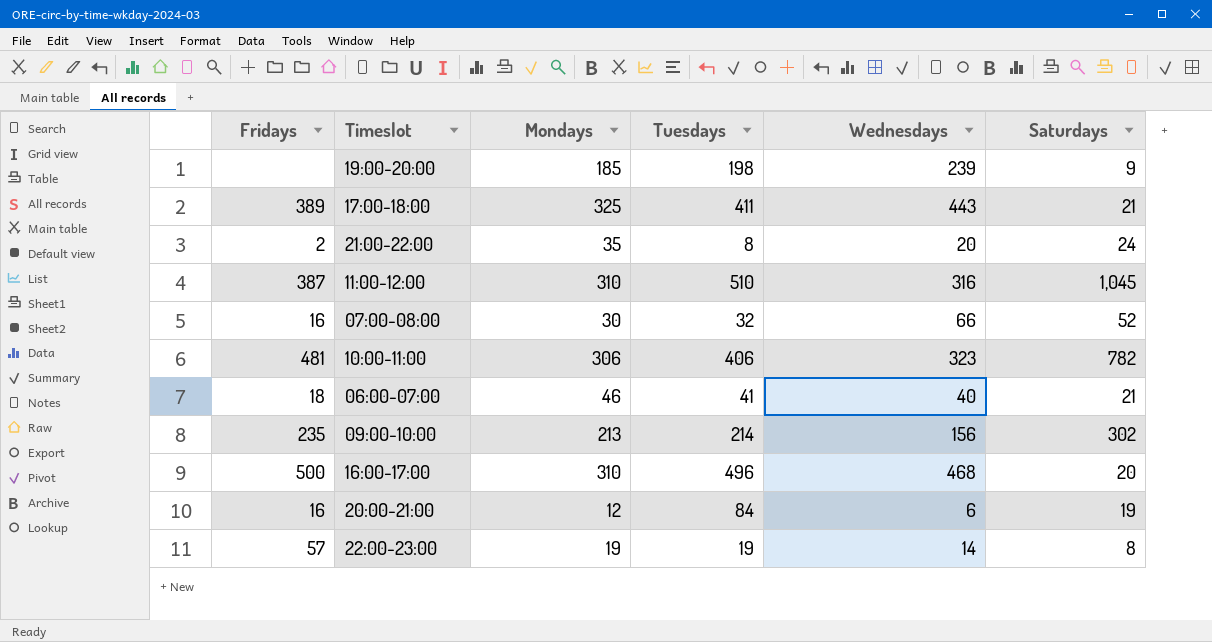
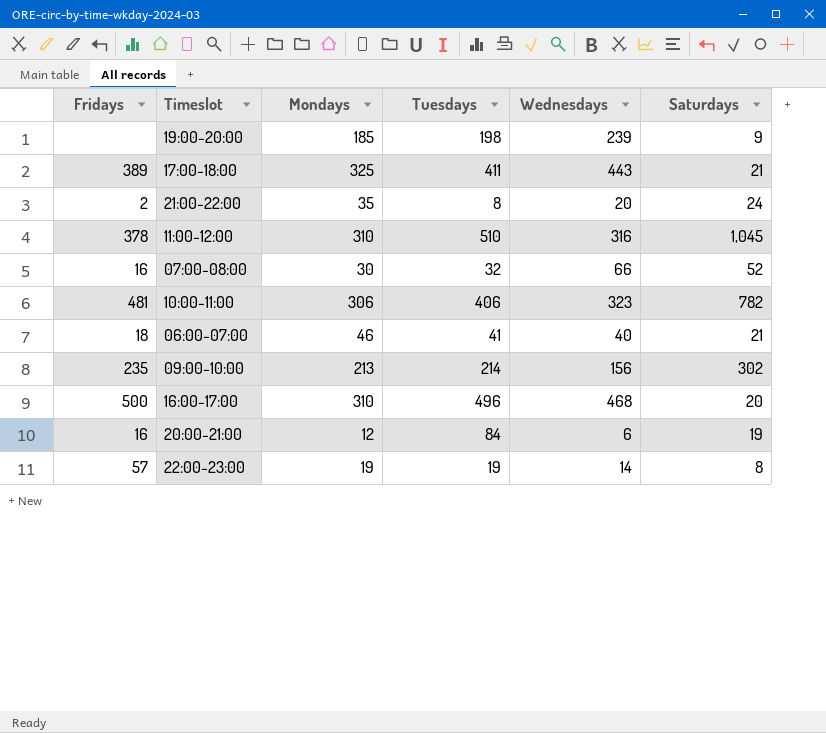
11:00-12:00 | Fridays: 387 -> 378

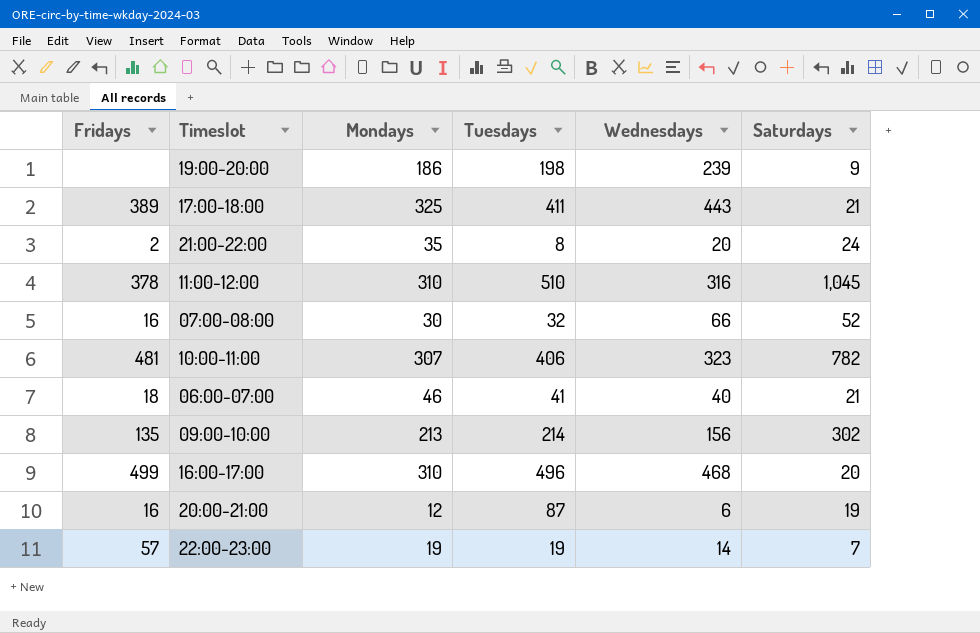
19:00-20:00 | Mondays: 185 -> 186
10:00-11:00 | Mondays: 306 -> 307
09:00-10:00 | Fridays: 235 -> 135
16:00-17:00 | Fridays: 500 -> 499
20:00-21:00 | Tuesdays: 84 -> 87
22:00-23:00 | Saturdays: 8 -> 7

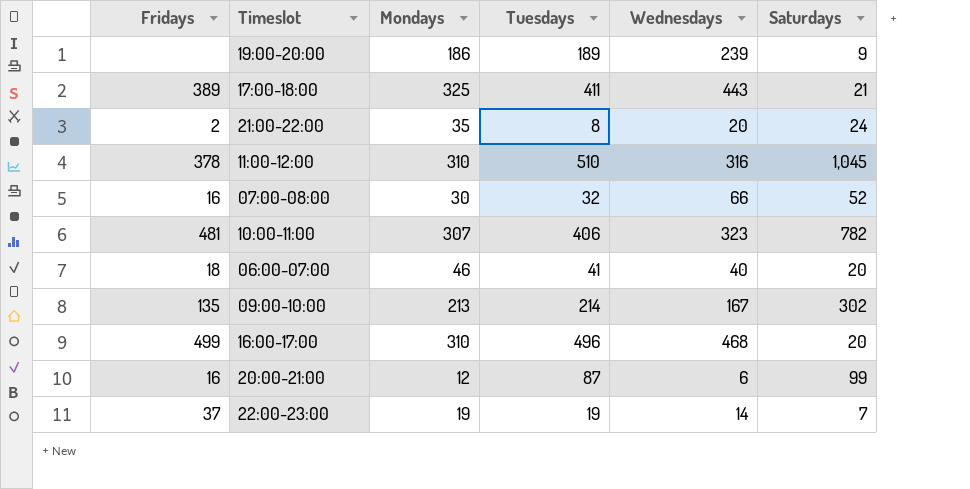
19:00-20:00 | Tuesdays: 198 -> 189
06:00-07:00 | Saturdays: 21 -> 20
09:00-10:00 | Wednesdays: 156 -> 167
20:00-21:00 | Saturdays: 19 -> 99
22:00-23:00 | Fridays: 57 -> 37

